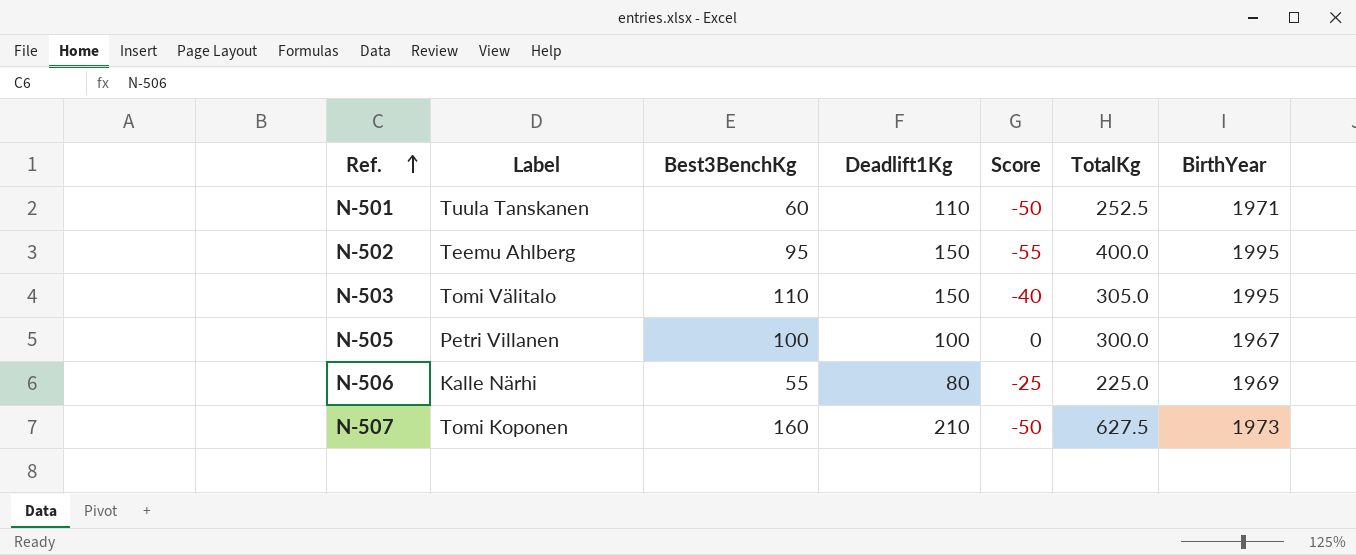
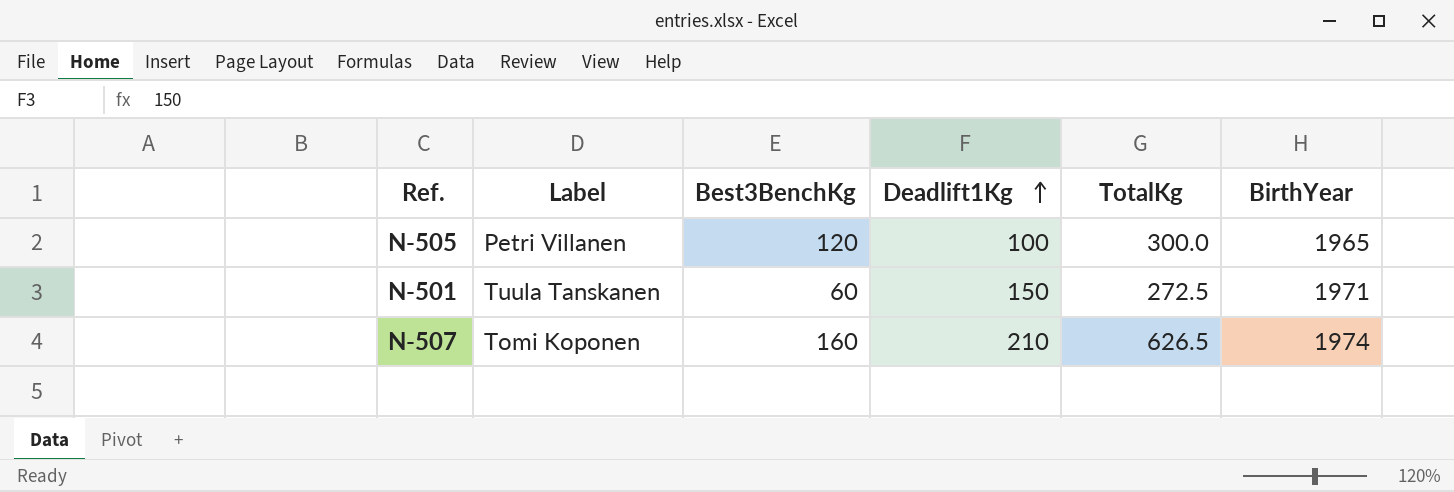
row order: Ref. ascending -> Deadlift1Kg ascending
column Score | formula: [Best3BenchKg] - [Deadlift1Kg] -> none
row N-502: Teemu Ahlberg | 95 | 150 | -55 | 400.0 | 1995 -> none
row N-503: Tomi Välitalo | 110 | 150 | -40 | 305.0 | 1995 -> none
row N-506: Kalle Närhi | 55 | 80 | -25 | 225.0 | 1969 -> none
N-505 | Best3BenchKg: 100 -> 120
N-505 | BirthYear: 1967 -> 1965
N-501 | Deadlift1Kg: 110 -> 150
N-501 | TotalKg: 252.5 -> 272.5
N-507 | TotalKg: 627.5 -> 626.5
N-507 | BirthYear: 1973 -> 1974

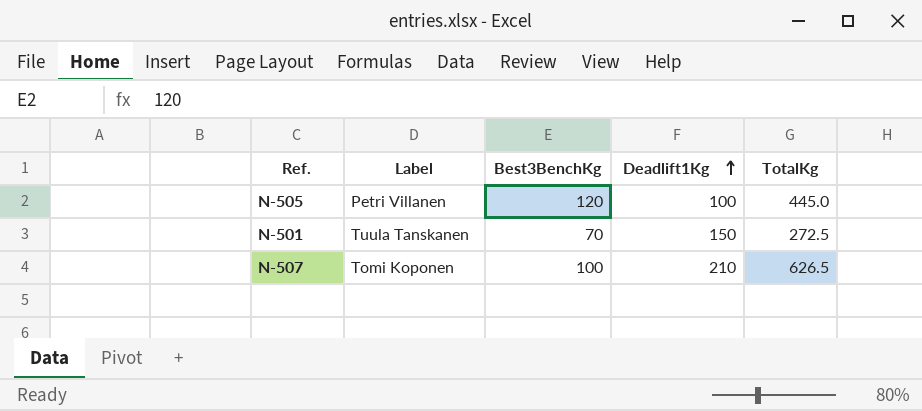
column BirthYear | position: 6 -> none
N-505 | TotalKg: 300.0 -> 445.0
N-501 | Best3BenchKg: 60 -> 70
N-507 | Best3BenchKg: 160 -> 100

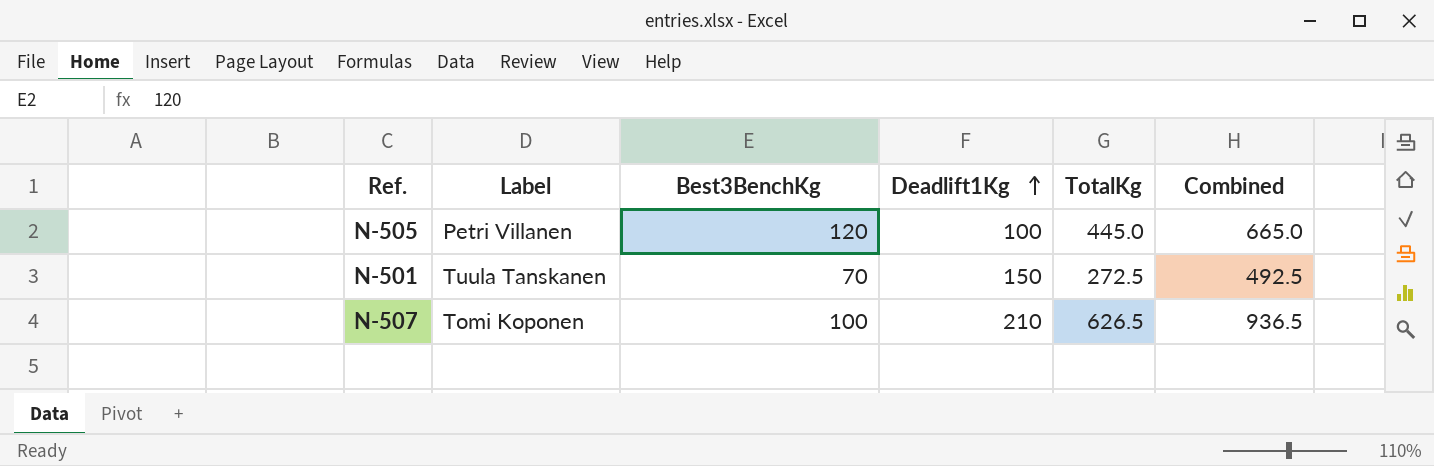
column Combined | formula: none -> [Best3BenchKg] + [Deadlift1Kg] + [TotalKg]

